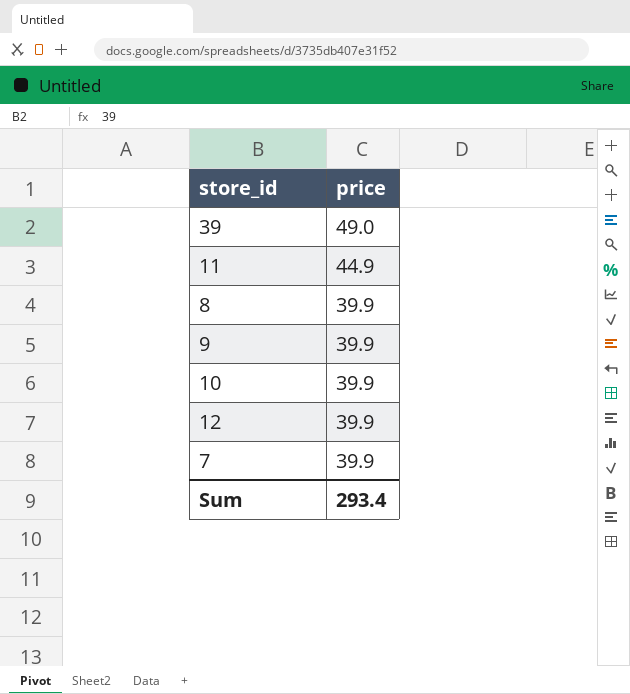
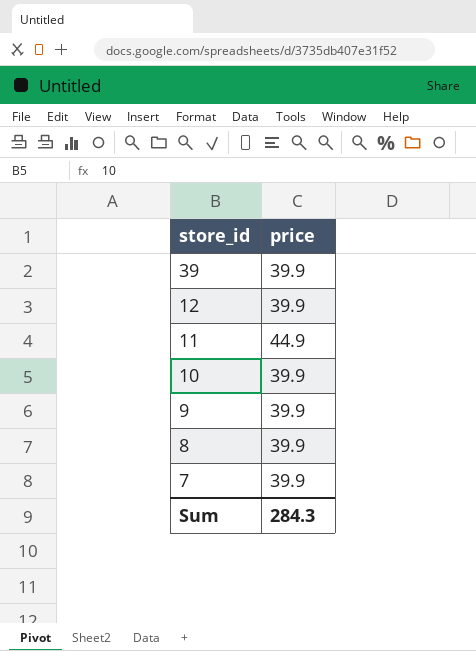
row order: price descending -> store_id descending
39 | price: 49.0 -> 39.9
Sum | price: 293.4 -> 284.3

